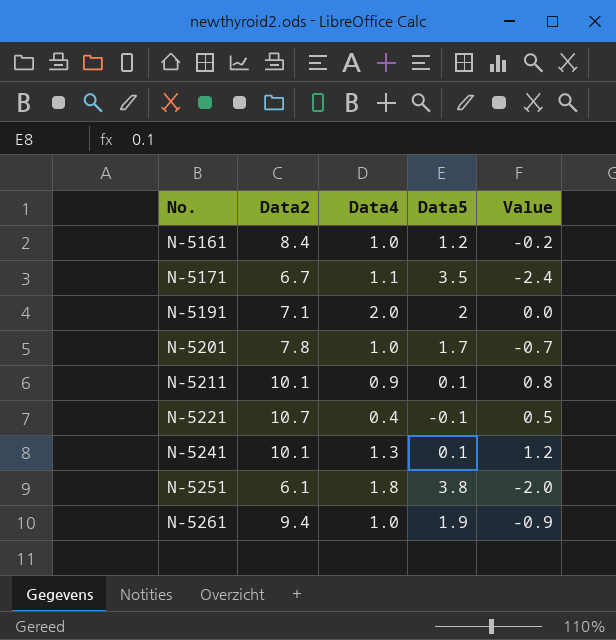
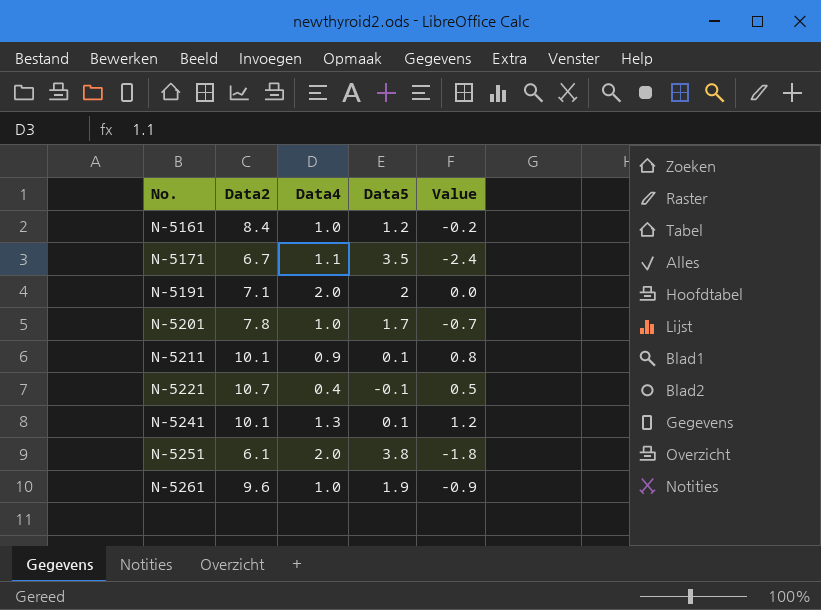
N-5251 | Data4: 1.8 -> 2.0
N-5251 | Value: -2.0 -> -1.8
N-5261 | Data2: 9.4 -> 9.6

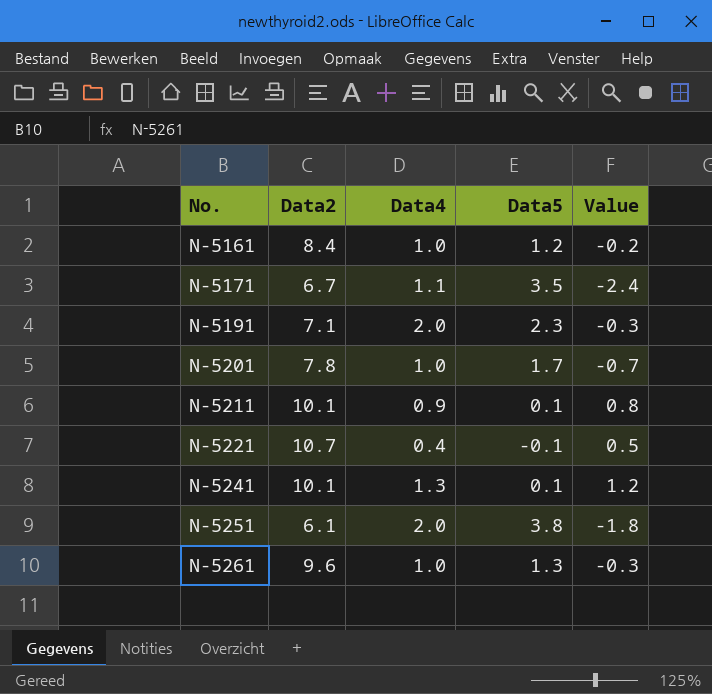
N-5191 | Data5: 2 -> 2.3
N-5191 | Value: 0.0 -> -0.3
N-5261 | Data5: 1.9 -> 1.3
N-5261 | Value: -0.9 -> -0.3

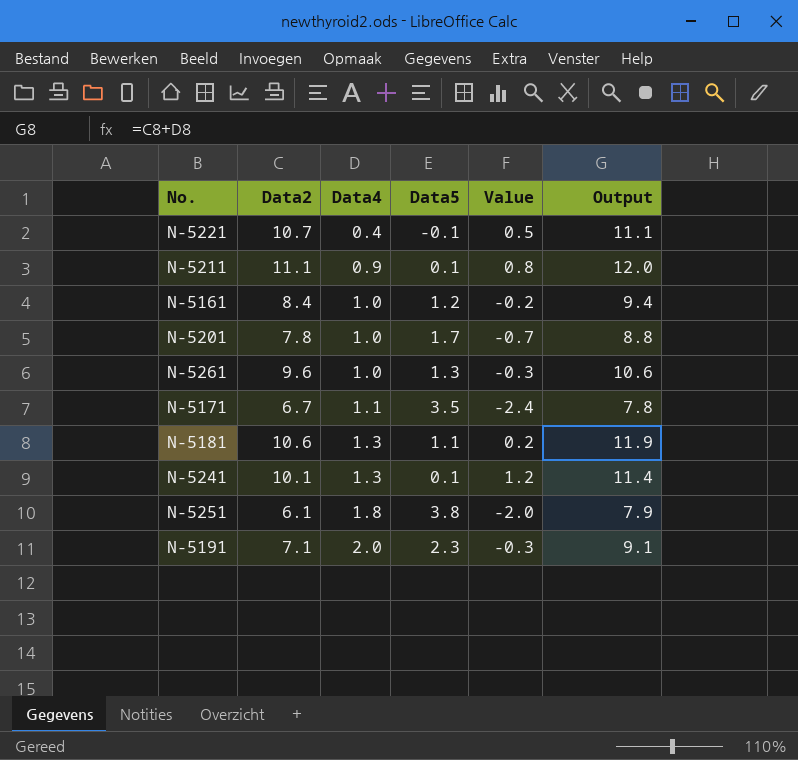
row order: No. ascending -> Data4 ascending
column Output | formula: none -> [Data2] + [Data4]
N-5211 | Data2: 10.1 -> 11.1
row N-5181: none -> 10.6 | 1.3 | 1.1 | 0.2 | 11.9
N-5251 | Data4: 2.0 -> 1.8
N-5251 | Value: -1.8 -> -2.0

